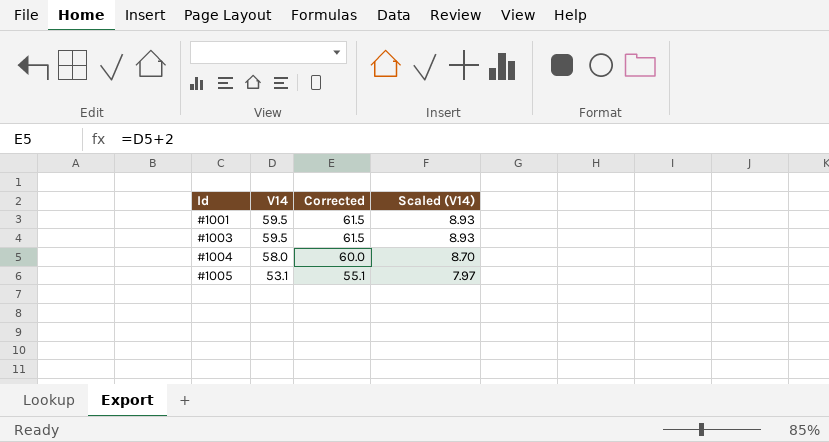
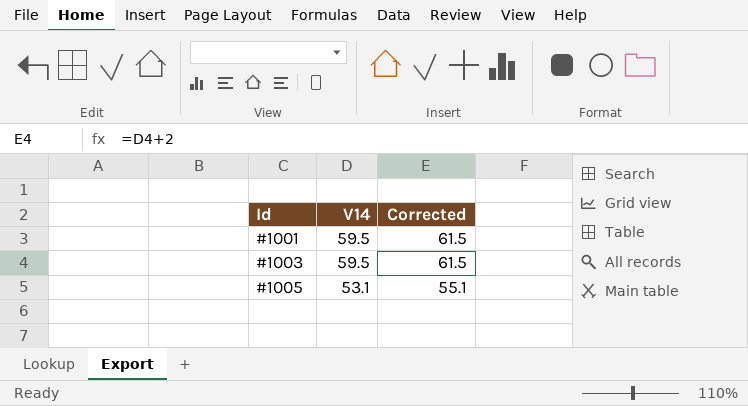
column Scaled (V14) | formula: [V14] * 0.15 -> none
row #1004: 58.0 | 60.0 | 8.70 -> none

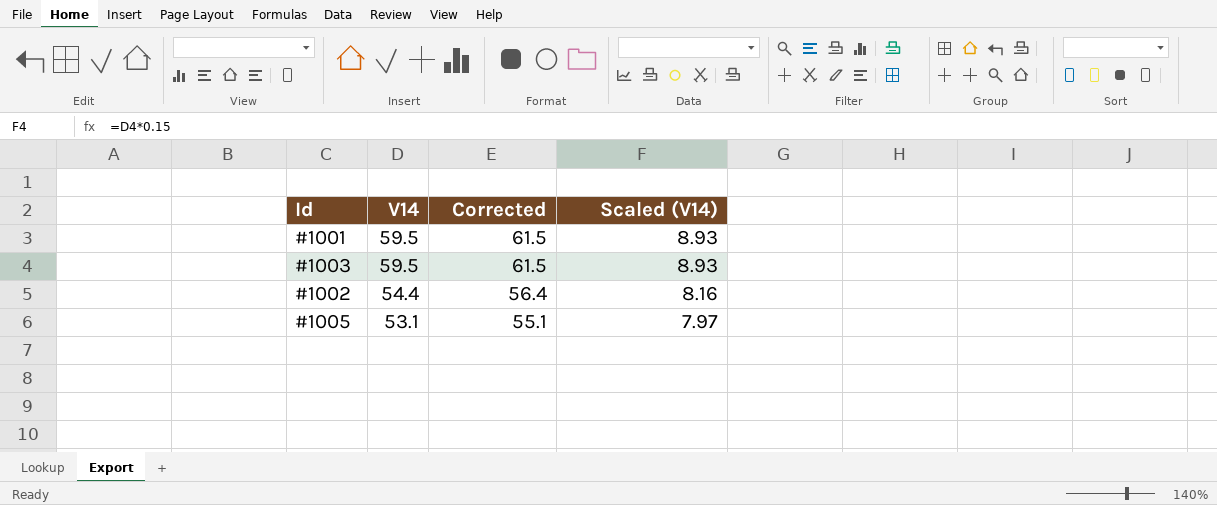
column Scaled (V14) | formula: none -> [V14] * 0.15
row #1002: none -> 54.4 | 56.4 | 8.16

